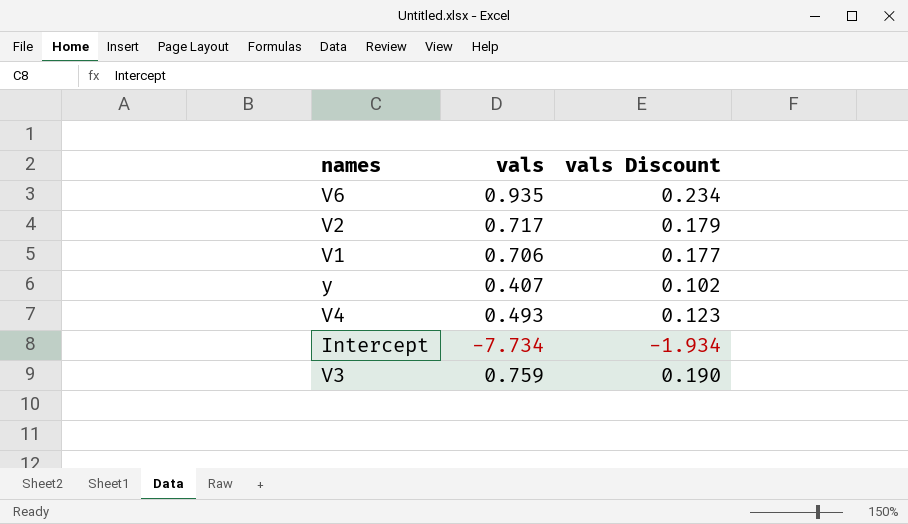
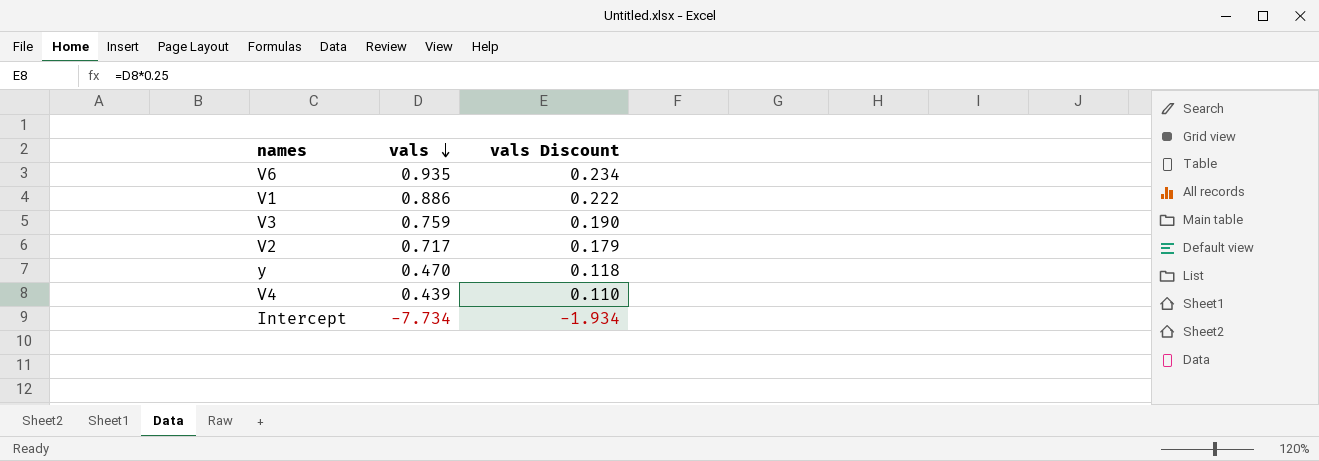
row order: none -> vals descending
V1 | vals: 0.706 -> 0.886
V1 | vals Discount: 0.177 -> 0.222
y | vals: 0.407 -> 0.470
y | vals Discount: 0.102 -> 0.118
V4 | vals: 0.493 -> 0.439
V4 | vals Discount: 0.123 -> 0.110

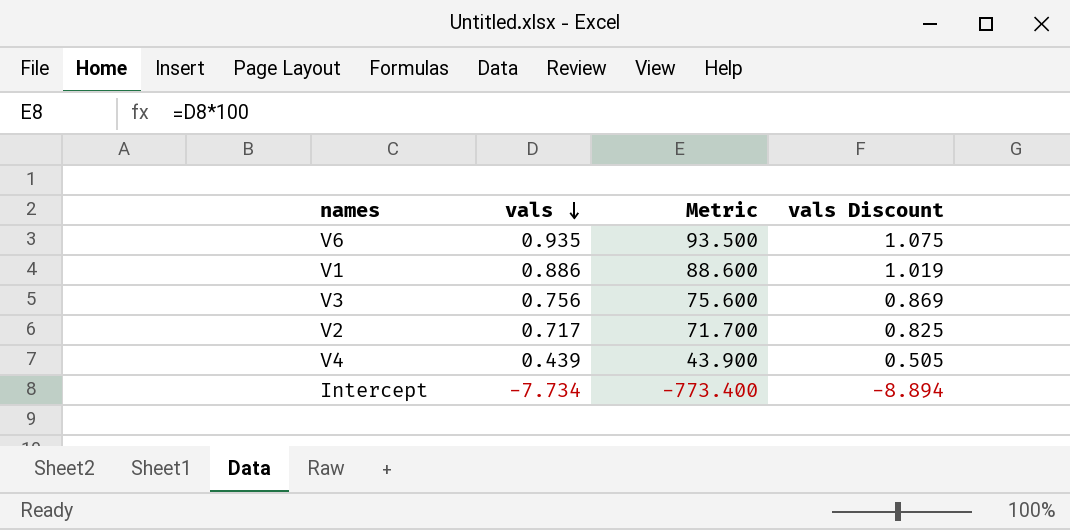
column Metric | formula: none -> [vals] * 100
column vals Discount | formula: [vals] * 0.25 -> [vals] * 1.15
row y: 0.470 | 0.118 -> none
V3 | vals: 0.759 -> 0.756

